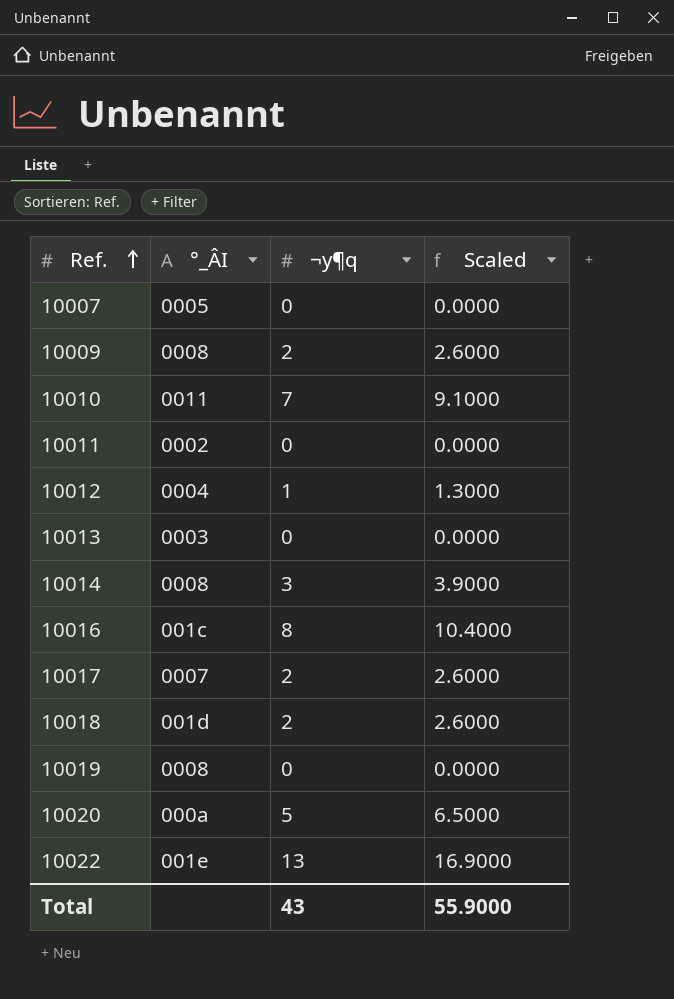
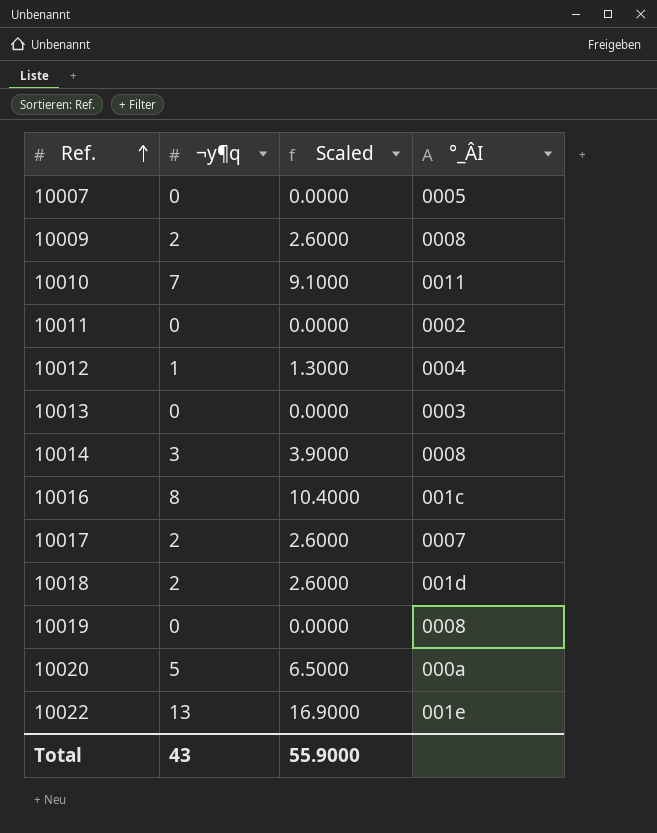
column °_ÂI | position: 2 -> 4

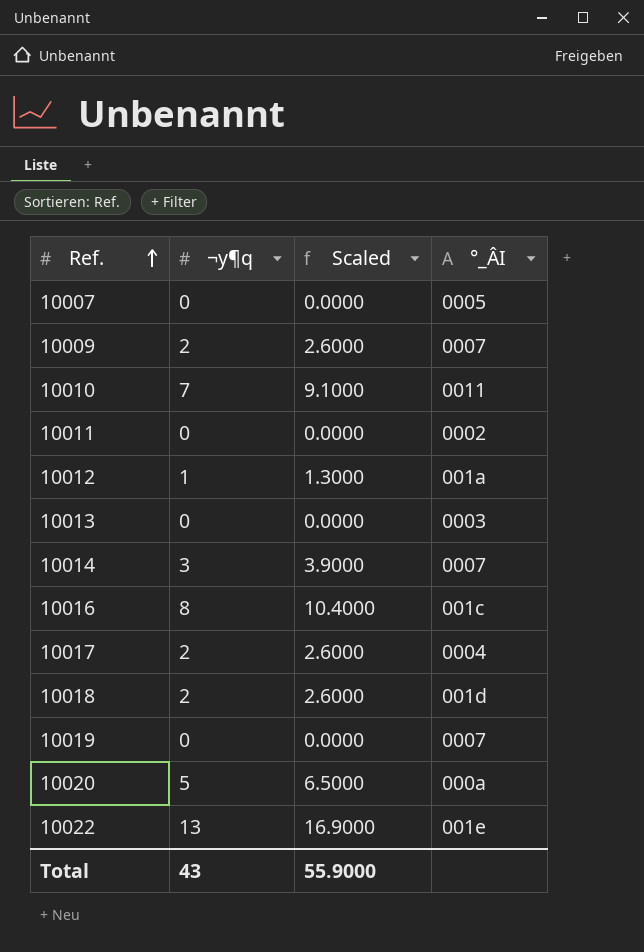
10009 | °_ÂI: 0008 -> 0007
10012 | °_ÂI: 0004 -> 001a
10014 | °_ÂI: 0008 -> 0007
10017 | °_ÂI: 0007 -> 0004
10019 | °_ÂI: 0008 -> 0007

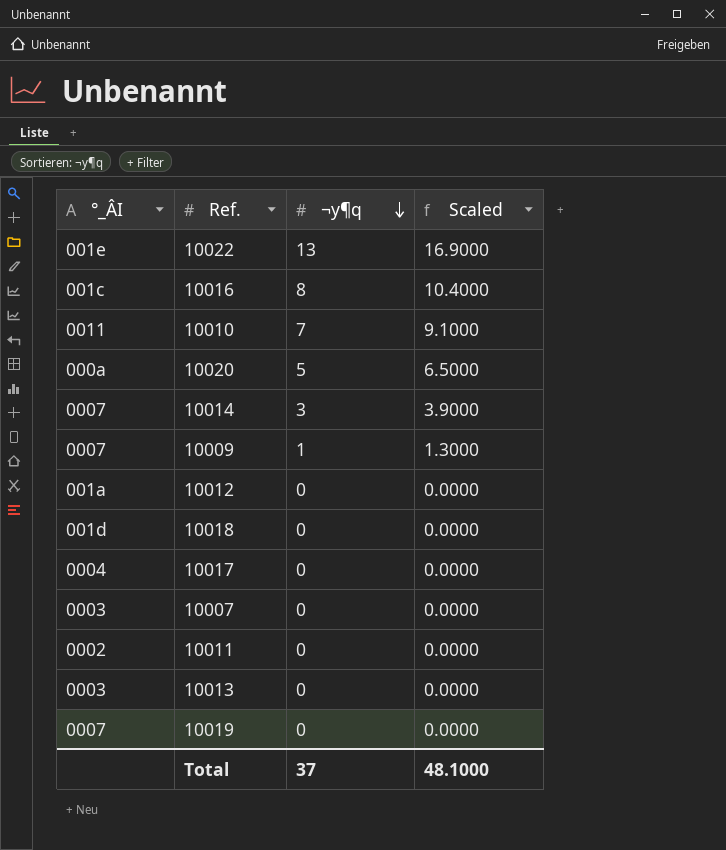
row order: Ref. ascending -> ¬y¶q descending
column °_ÂI | position: 4 -> 1
10009 | ¬y¶q: 2 -> 1
10009 | Scaled: 2.6000 -> 1.3000
10012 | ¬y¶q: 1 -> 0
10012 | Scaled: 1.3000 -> 0.0000
10018 | ¬y¶q: 2 -> 0
10018 | Scaled: 2.6000 -> 0.0000
10017 | ¬y¶q: 2 -> 0
10017 | Scaled: 2.6000 -> 0.0000
10007 | °_ÂI: 0005 -> 0003
Total | ¬y¶q: 43 -> 37
Total | Scaled: 55.9000 -> 48.1000

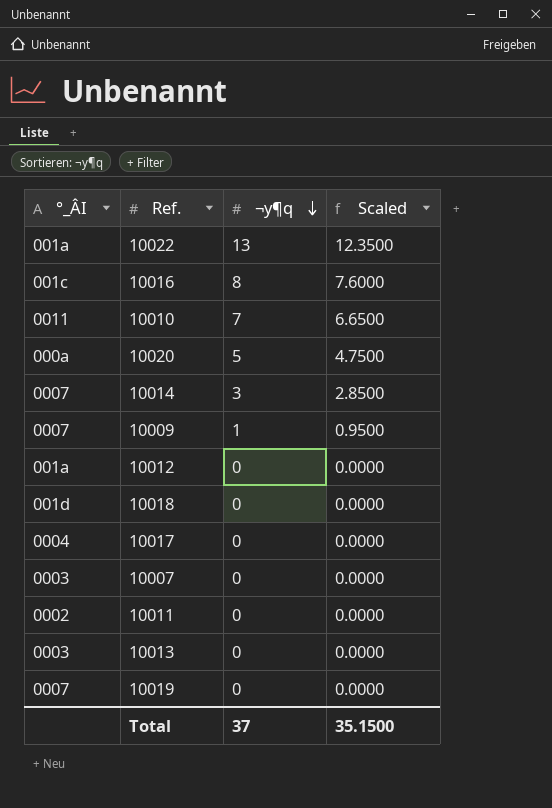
column Scaled | formula: [¬y¶q] * 1.3 -> [¬y¶q] * 0.95
10022 | °_ÂI: 001e -> 001a
Total | Scaled: 48.1000 -> 35.1500

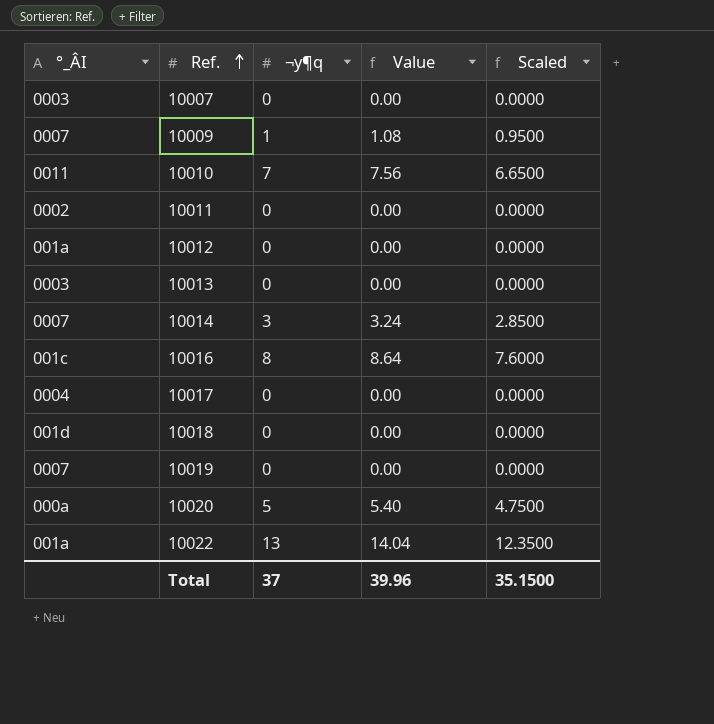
row order: ¬y¶q descending -> Ref. ascending
column Value | formula: none -> [¬y¶q] * 1.08

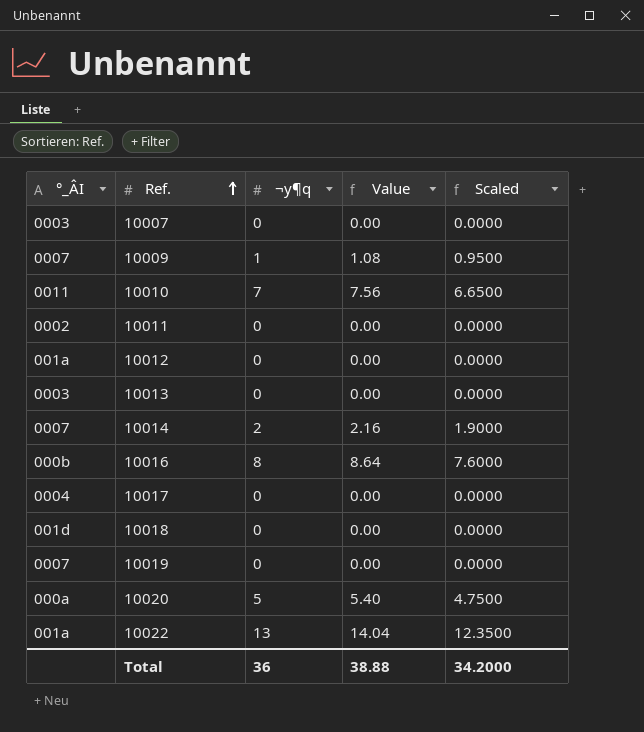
10014 | ¬y¶q: 3 -> 2
10014 | Value: 3.24 -> 2.16
10014 | Scaled: 2.8500 -> 1.9000
10016 | °_ÂI: 001c -> 000b
Total | ¬y¶q: 37 -> 36
Total | Value: 39.96 -> 38.88
Total | Scaled: 35.1500 -> 34.2000

